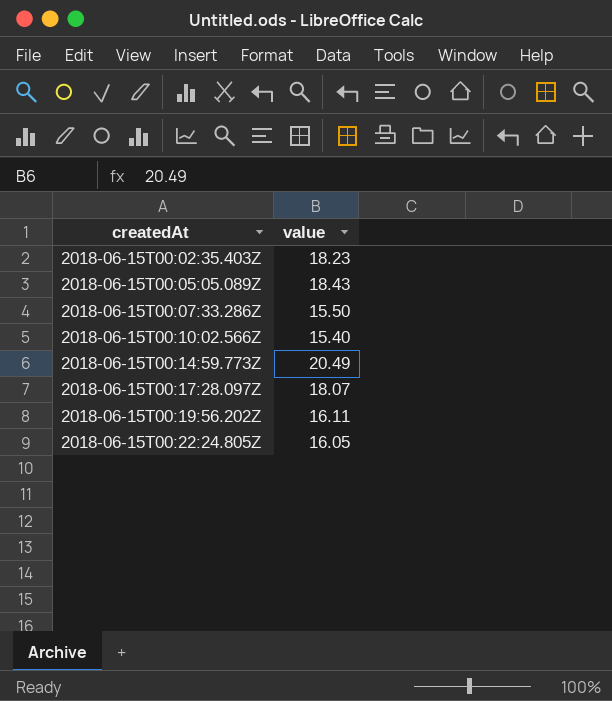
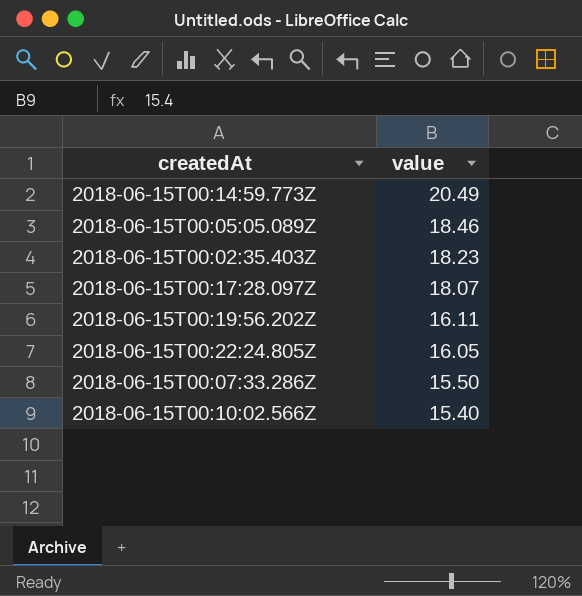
row order: createdAt ascending -> value descending
2018-06-15T00:05:05.089Z | value: 18.43 -> 18.46

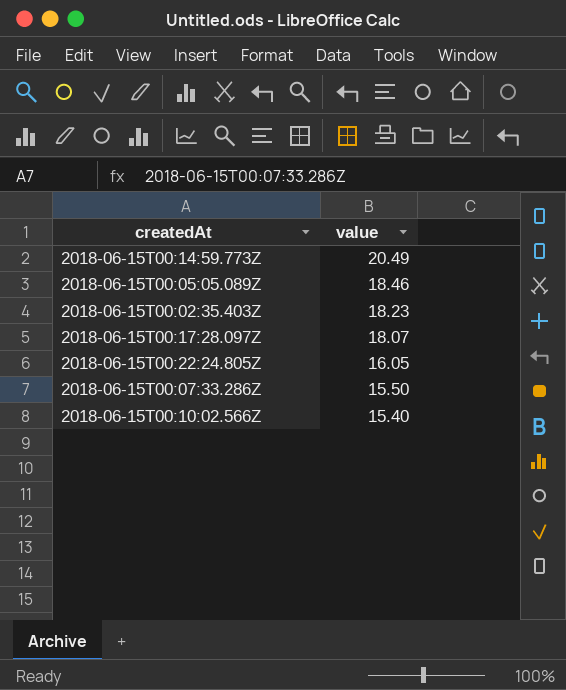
row 2018-06-15T00:19:56.202Z: 16.11 -> none

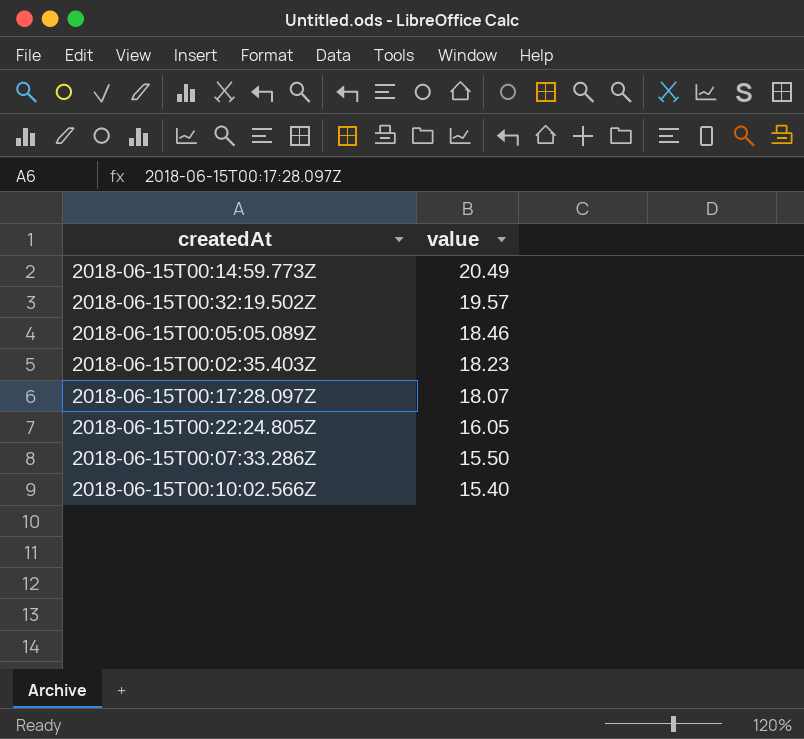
row 2018-06-15T00:32:19.502Z: none -> 19.57

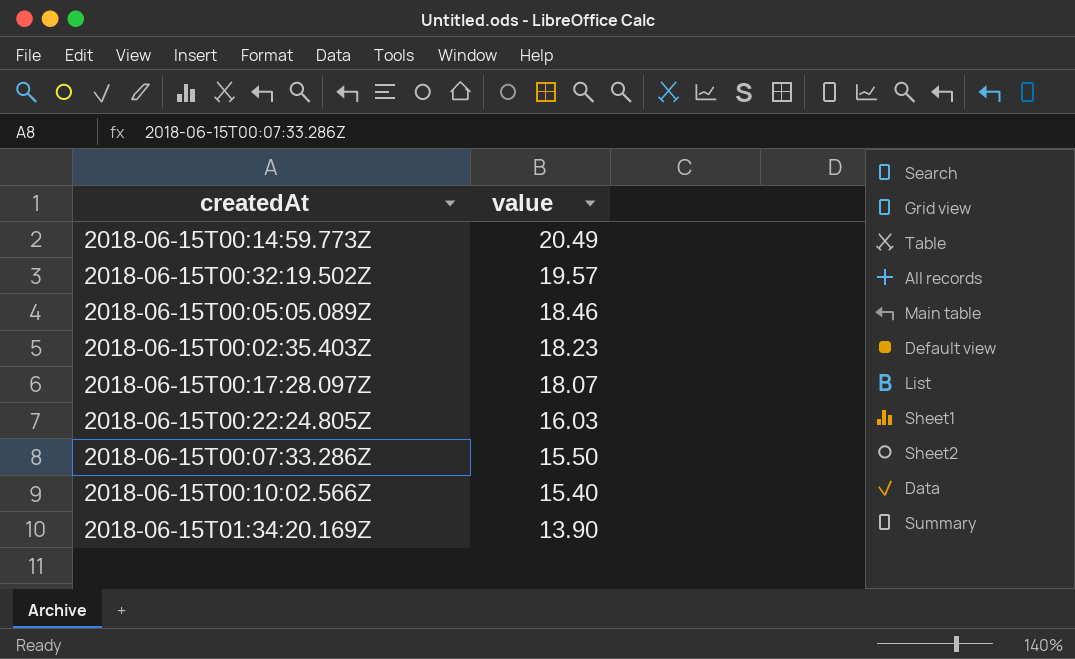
2018-06-15T00:22:24.805Z | value: 16.05 -> 16.03
row 2018-06-15T01:34:20.169Z: none -> 13.90

